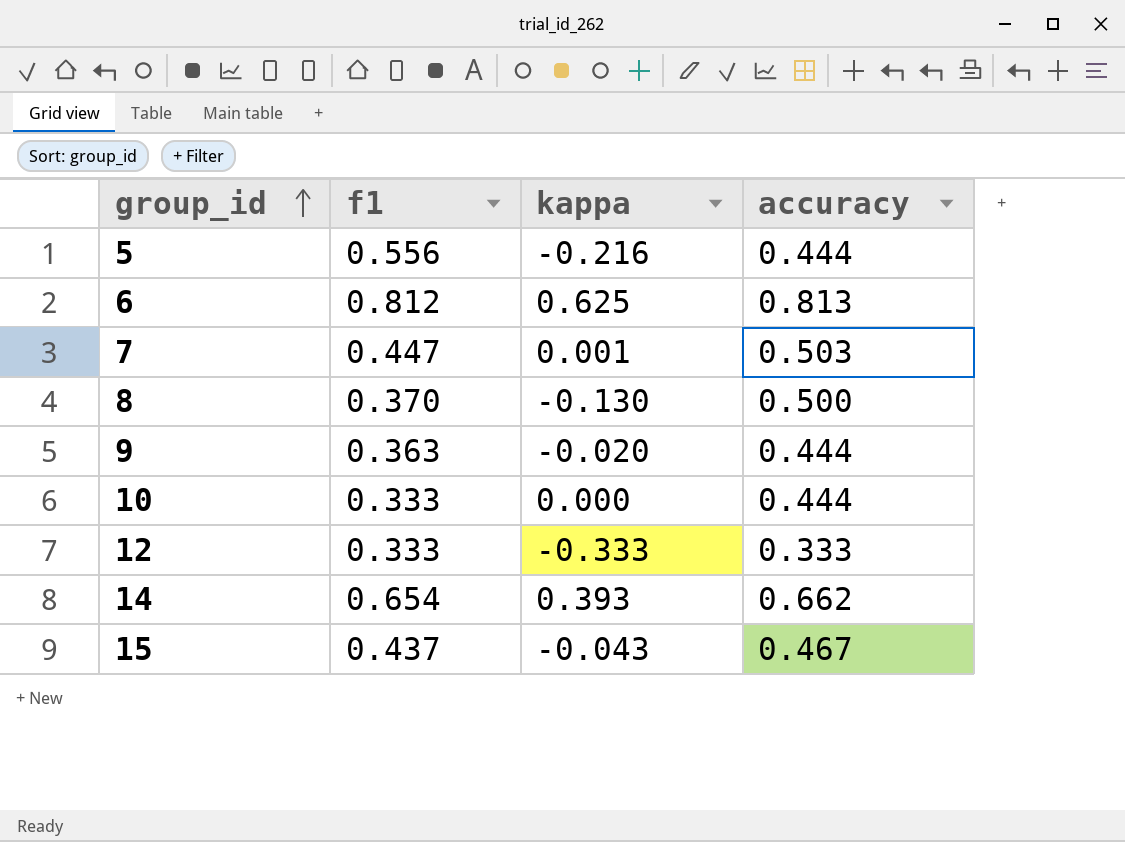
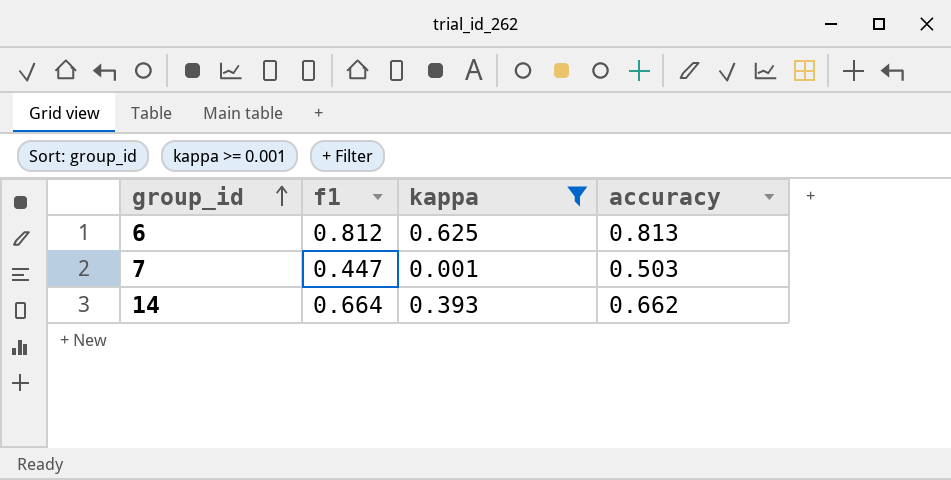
filter: none -> kappa >= 0.001
14 | f1: 0.654 -> 0.664

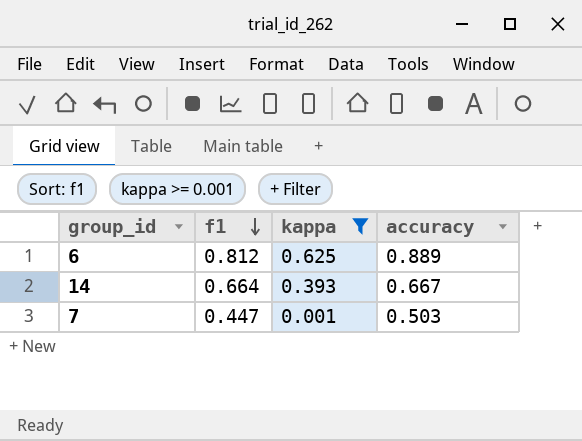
row order: group_id ascending -> f1 descending
6 | accuracy: 0.813 -> 0.889
14 | accuracy: 0.662 -> 0.667

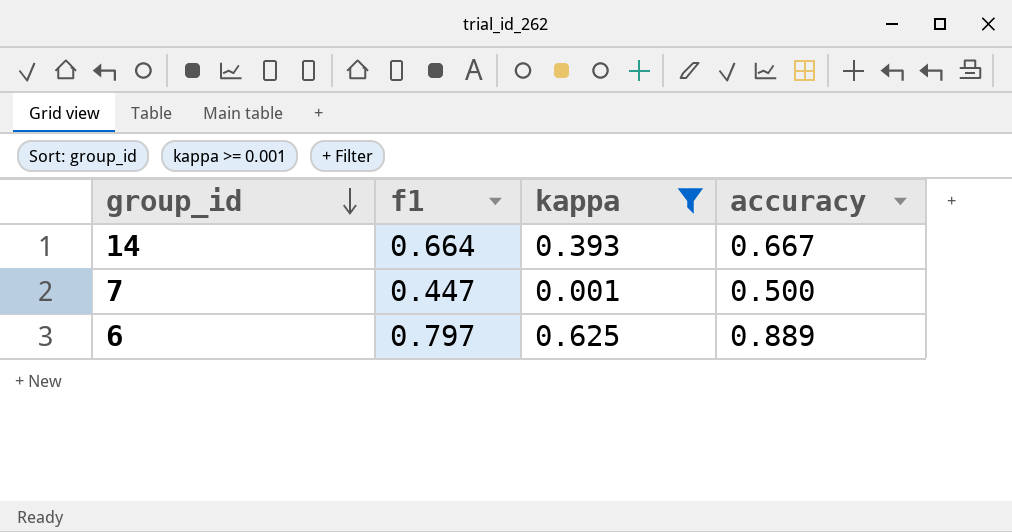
row order: f1 descending -> group_id descending
7 | accuracy: 0.503 -> 0.500
6 | f1: 0.812 -> 0.797

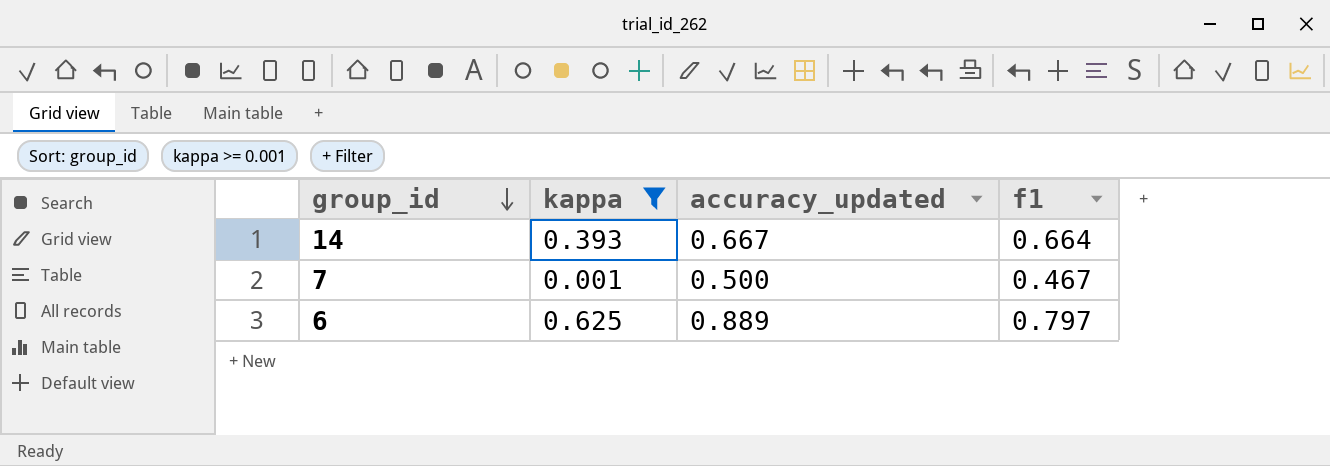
column name: accuracy -> accuracy_updated
column f1 | position: 2 -> 4
7 | f1: 0.447 -> 0.467

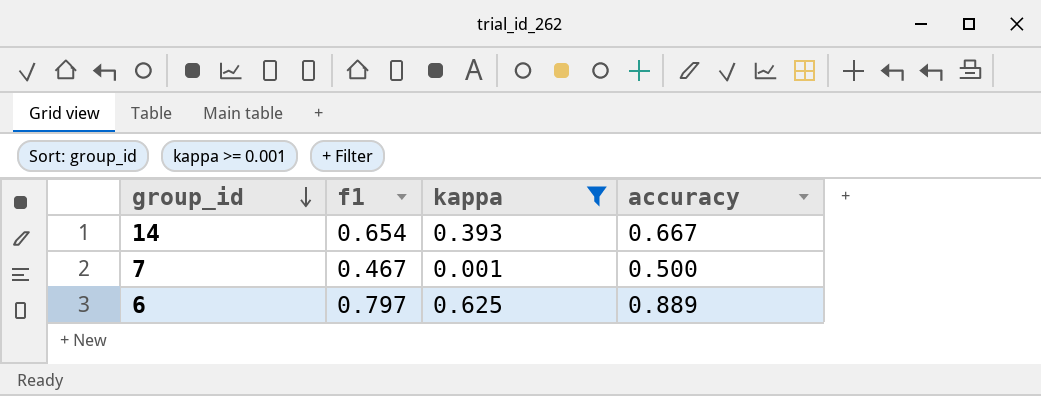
column f1 | position: 4 -> 2
column name: accuracy_updated -> accuracy
14 | f1: 0.664 -> 0.654

